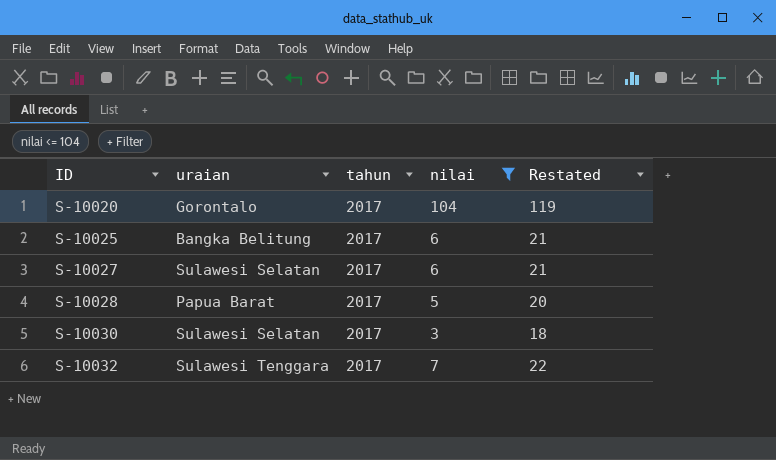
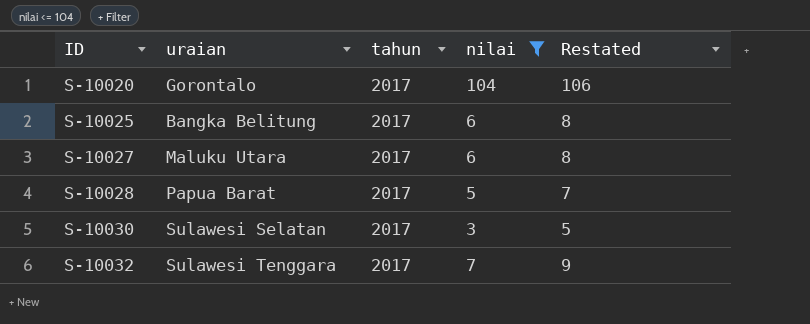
column Restated | formula: [nilai] + 15 -> [nilai] + 2
S-10027 | uraian: Sulawesi Selatan -> Maluku Utara

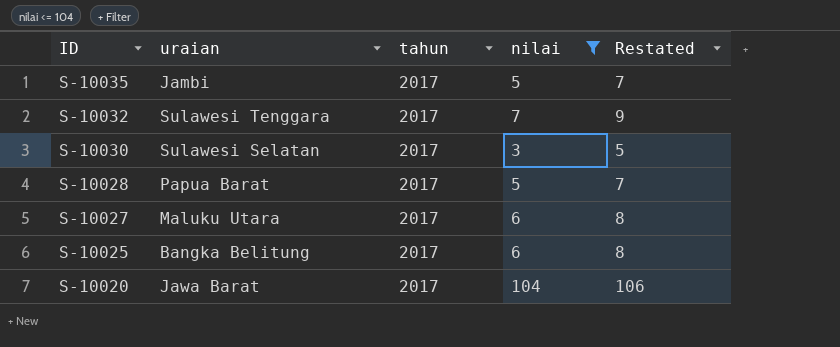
row order: ID ascending -> ID descending
row S-10035: none -> Jambi | 2017 | 5 | 7
S-10020 | uraian: Gorontalo -> Jawa Barat

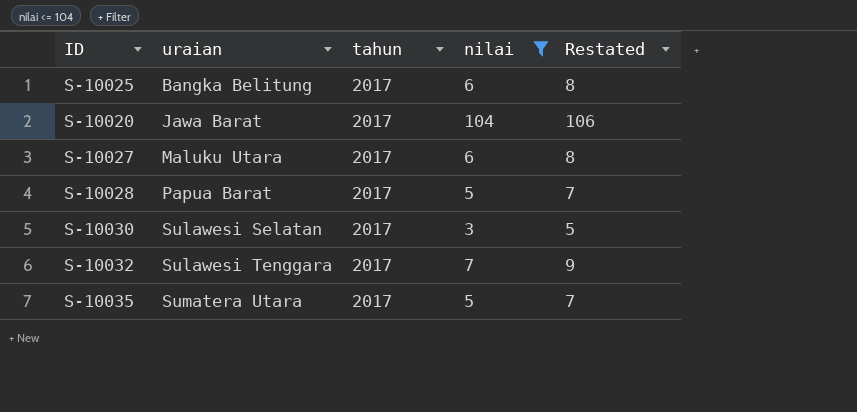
row order: ID descending -> uraian ascending
S-10035 | uraian: Jambi -> Sumatera Utara

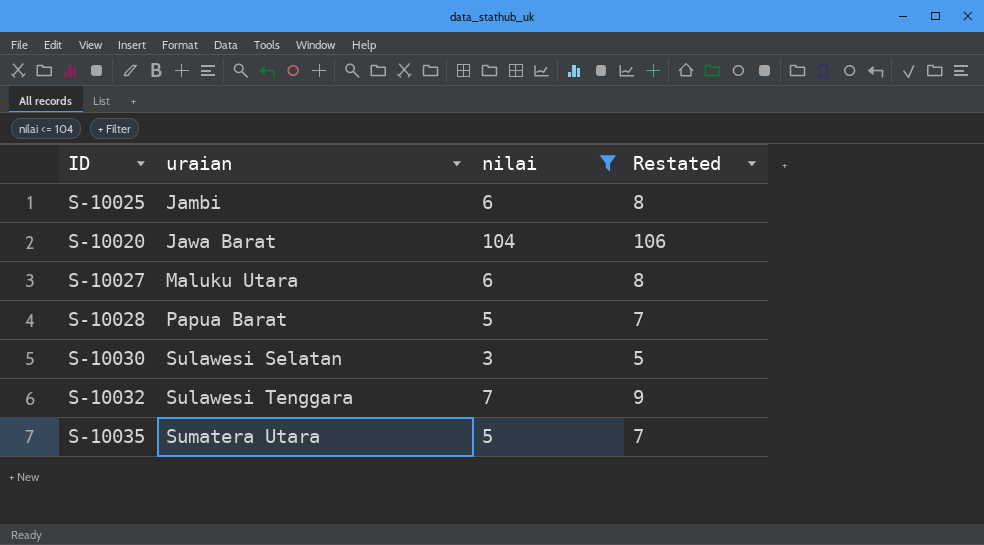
column tahun | position: 3 -> none
S-10025 | uraian: Bangka Belitung -> Jambi

